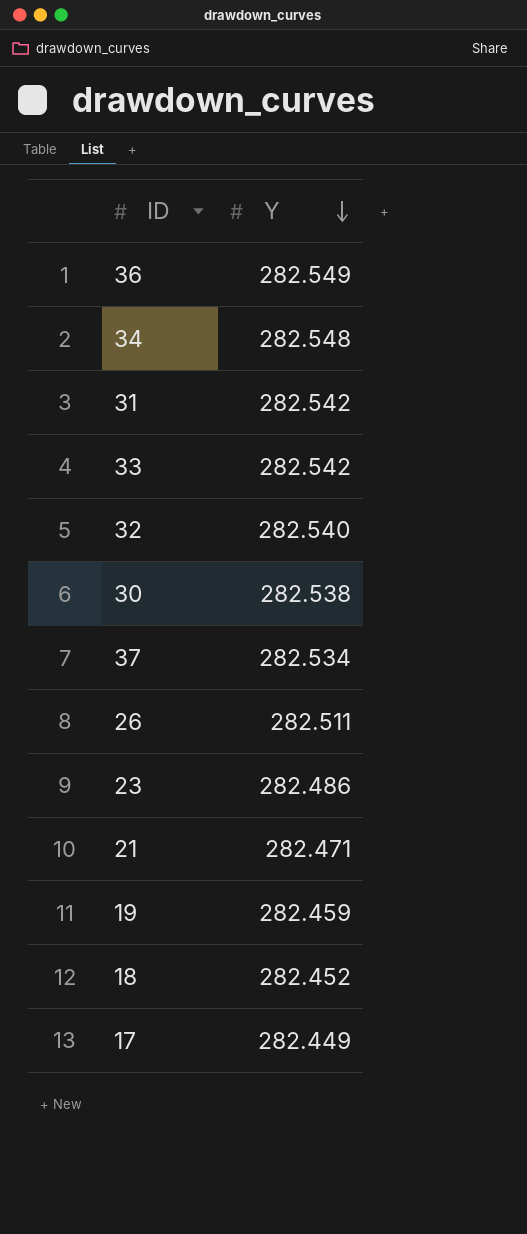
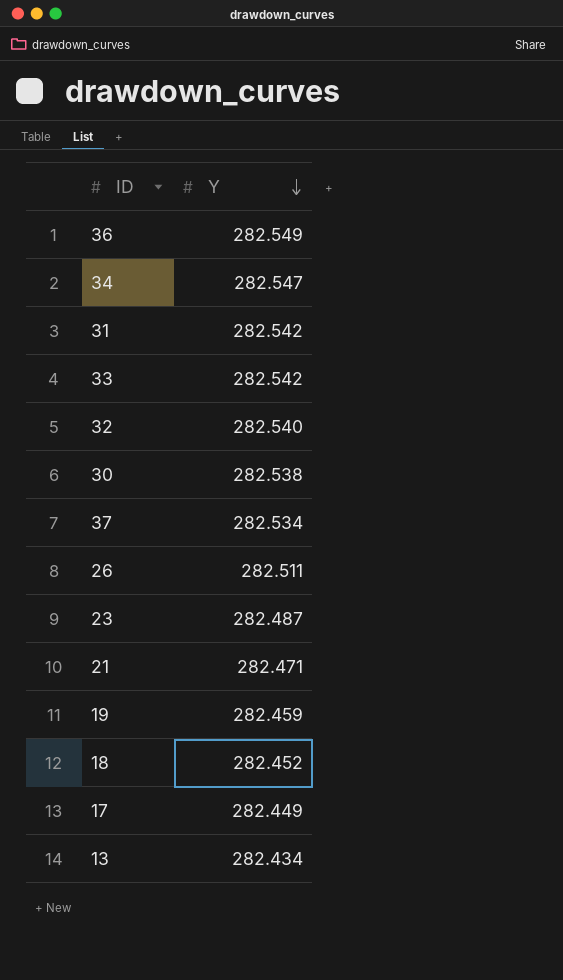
34 | Y: 282.548 -> 282.547
23 | Y: 282.486 -> 282.487
row 13: none -> 282.434

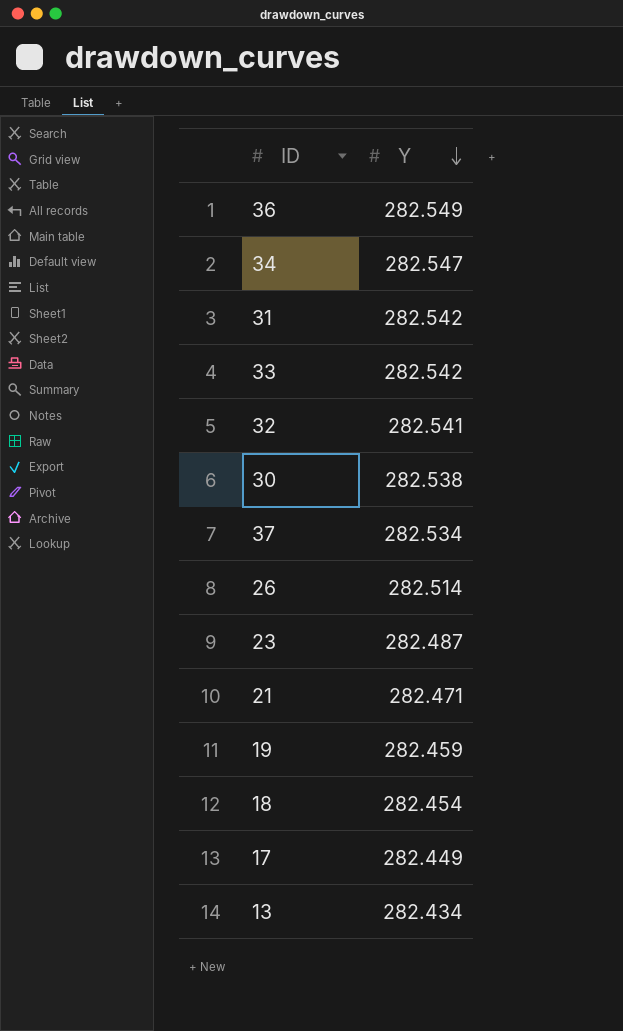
32 | Y: 282.540 -> 282.541
26 | Y: 282.511 -> 282.514
18 | Y: 282.452 -> 282.454

